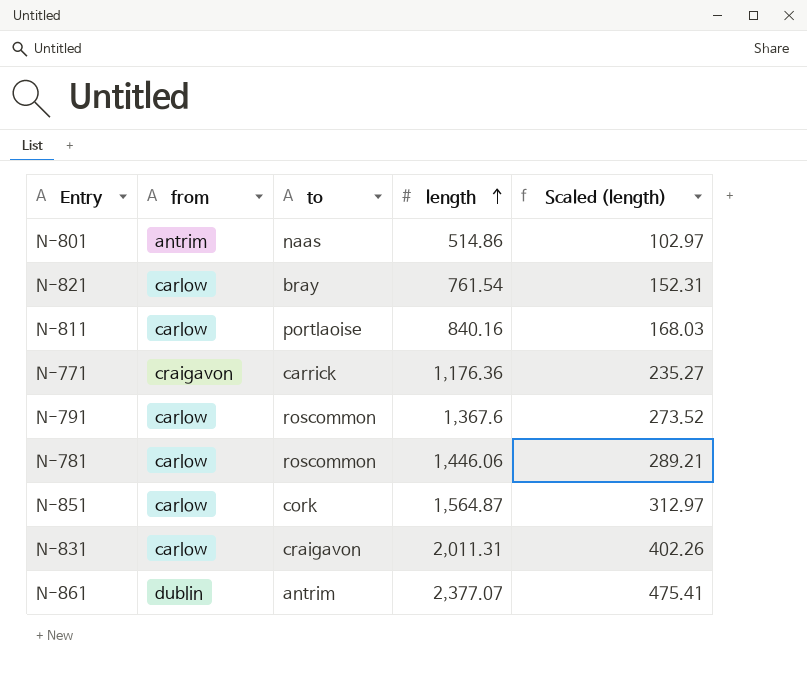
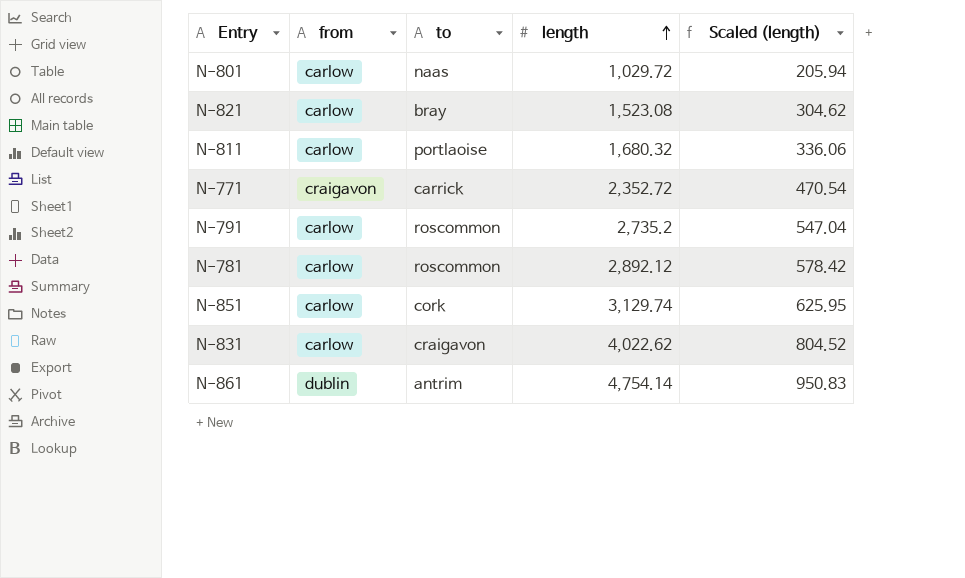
N-801 | from: antrim -> carlow
N-801 | length: 514.86 -> 1,029.72
N-801 | Scaled (length): 102.97 -> 205.94
N-821 | length: 761.54 -> 1,523.08
N-821 | Scaled (length): 152.31 -> 304.62
N-811 | length: 840.16 -> 1,680.32
N-811 | Scaled (length): 168.03 -> 336.06
N-771 | length: 1,176.36 -> 2,352.72
N-771 | Scaled (length): 235.27 -> 470.54
N-791 | length: 1,367.6 -> 2,735.2
N-791 | Scaled (length): 273.52 -> 547.04
N-781 | length: 1,446.06 -> 2,892.12
N-781 | Scaled (length): 289.21 -> 578.42
N-851 | length: 1,564.87 -> 3,129.74
N-851 | Scaled (length): 312.97 -> 625.95
N-831 | length: 2,011.31 -> 4,022.62
N-831 | Scaled (length): 402.26 -> 804.52
N-861 | length: 2,377.07 -> 4,754.14
N-861 | Scaled (length): 475.41 -> 950.83

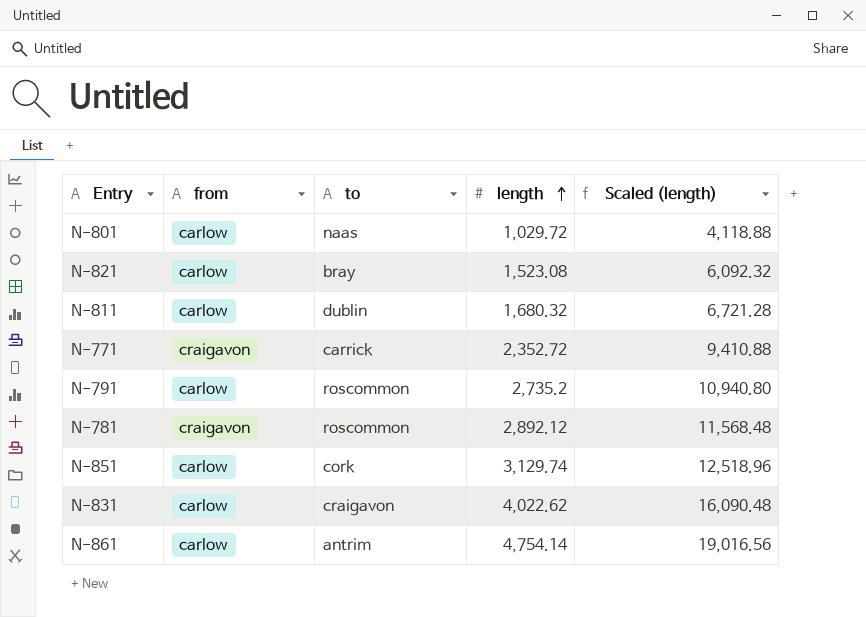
column Scaled (length) | formula: [length] * 0.2 -> [length] * 4
N-811 | to: portlaoise -> dublin
N-781 | from: carlow -> craigavon
N-861 | from: dublin -> carlow

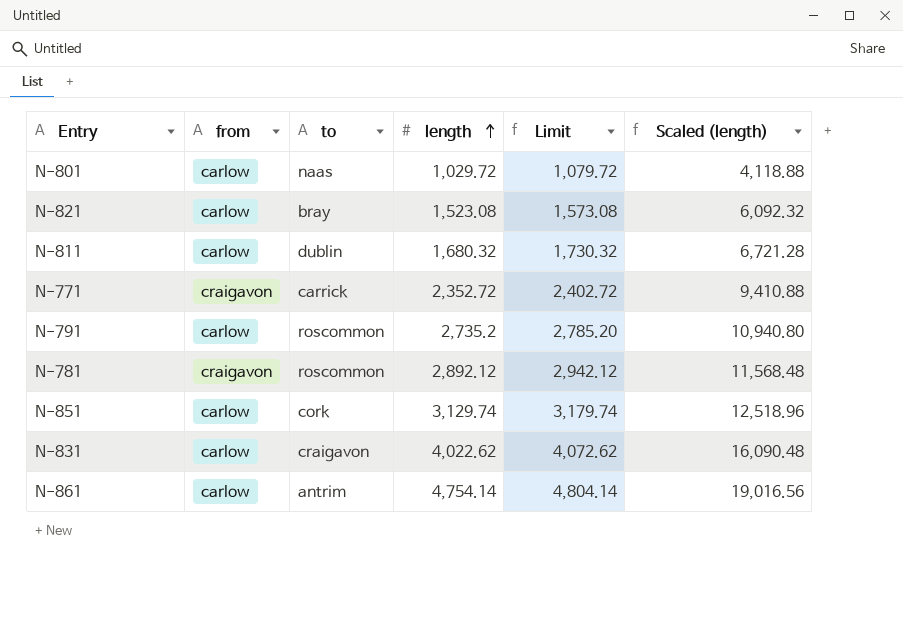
column Limit | formula: none -> [length] + 50

